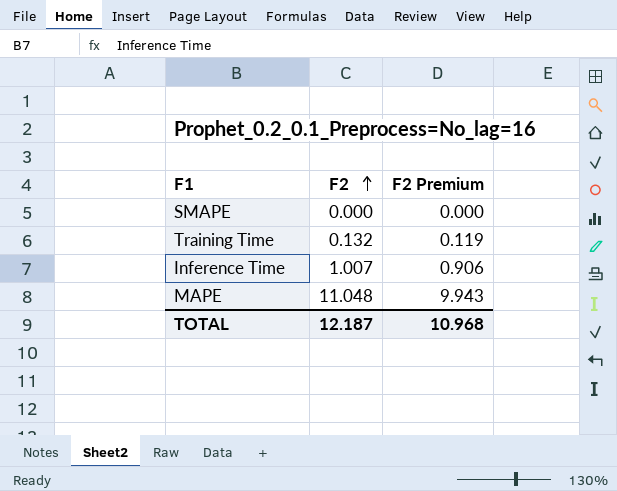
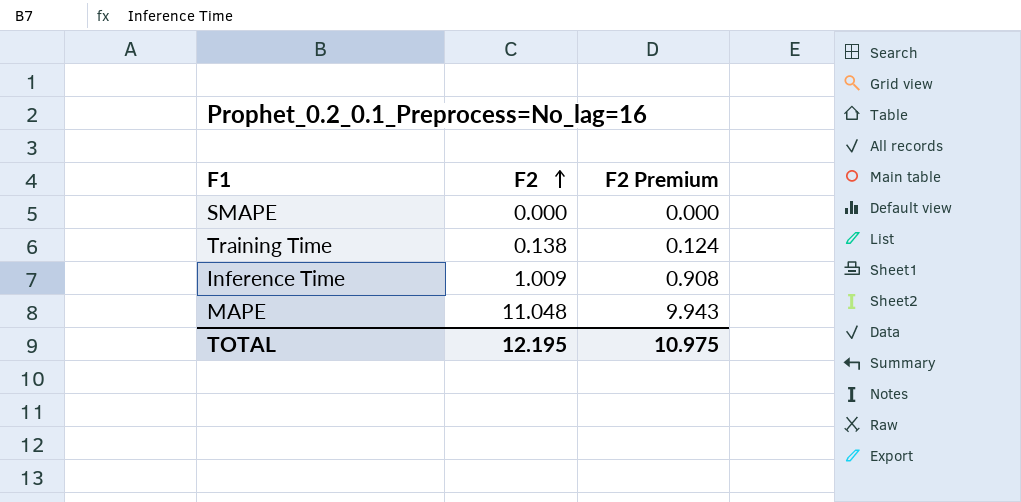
Training Time | F2: 0.132 -> 0.138
Training Time | F2 Premium: 0.119 -> 0.124
Inference Time | F2: 1.007 -> 1.009
Inference Time | F2 Premium: 0.906 -> 0.908
TOTAL | F2: 12.187 -> 12.195
TOTAL | F2 Premium: 10.968 -> 10.975

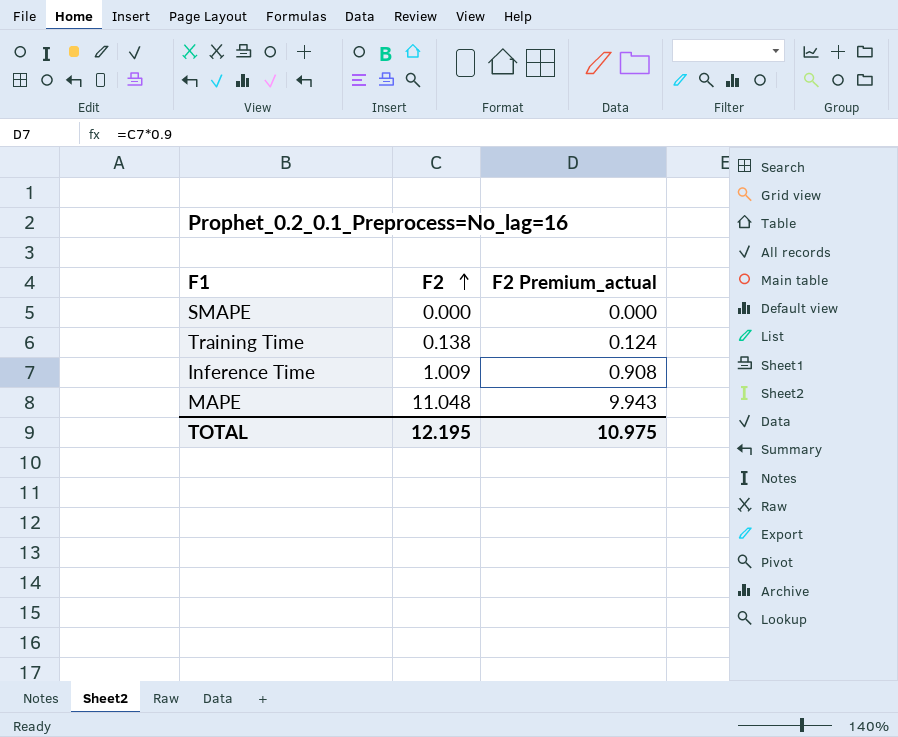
column name: F2 Premium -> F2 Premium_actual

